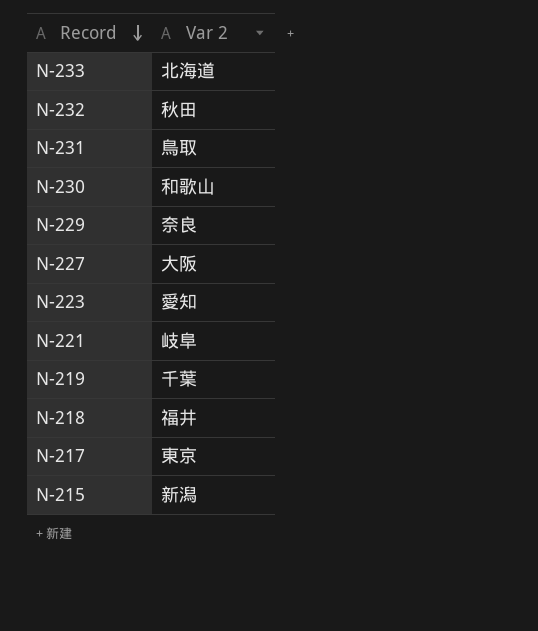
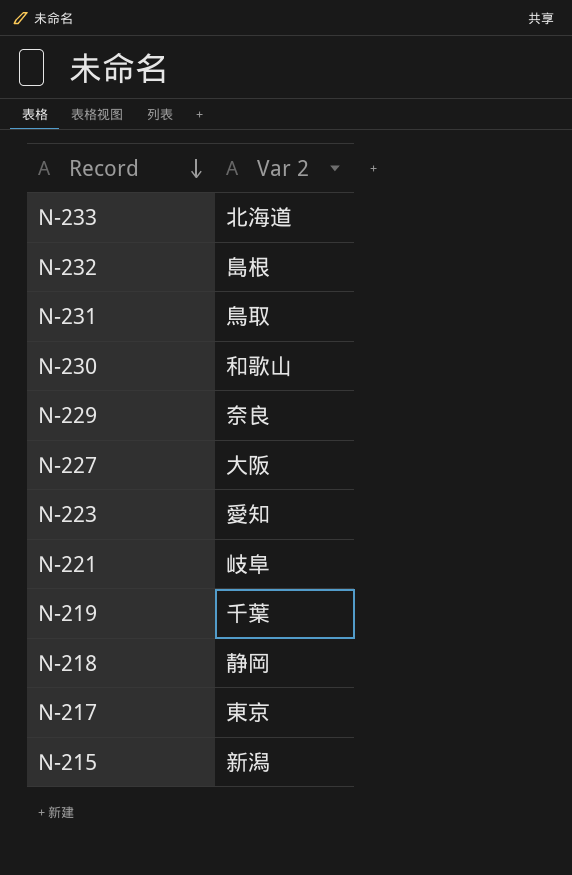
N-232 | Var 2: 秋田 -> 島根
N-218 | Var 2: 福井 -> 静岡

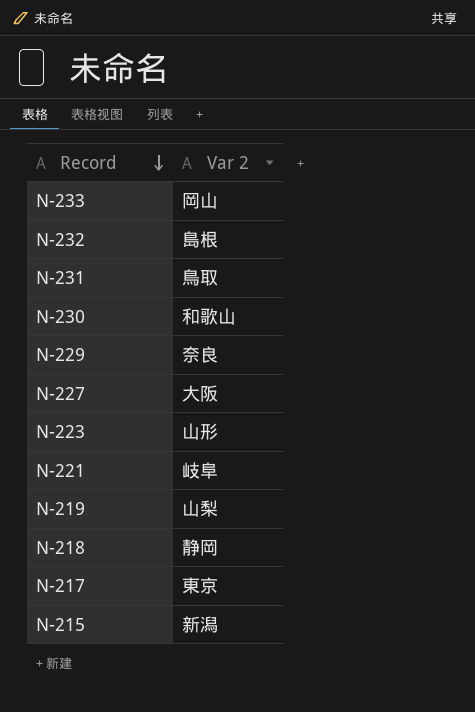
N-233 | Var 2: 北海道 -> 岡山
N-223 | Var 2: 愛知 -> 山形
N-219 | Var 2: 千葉 -> 山梨

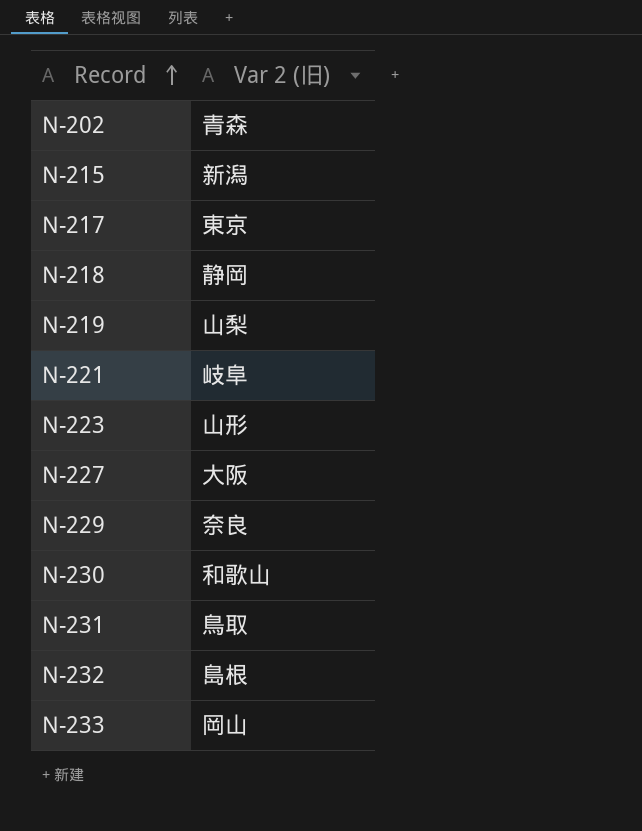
row order: Record descending -> Record ascending
column name: Var 2 -> Var 2 (旧)
row N-202: none -> 青森

